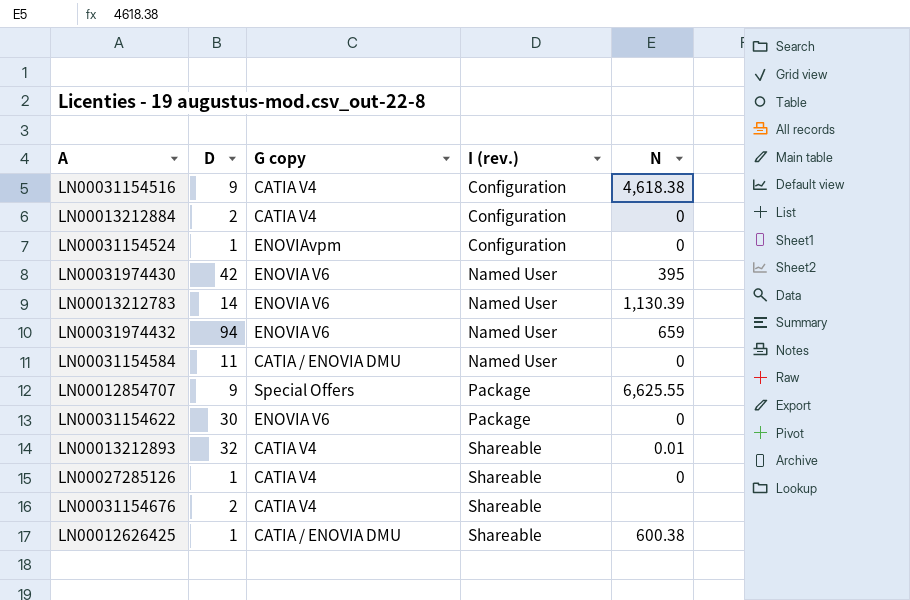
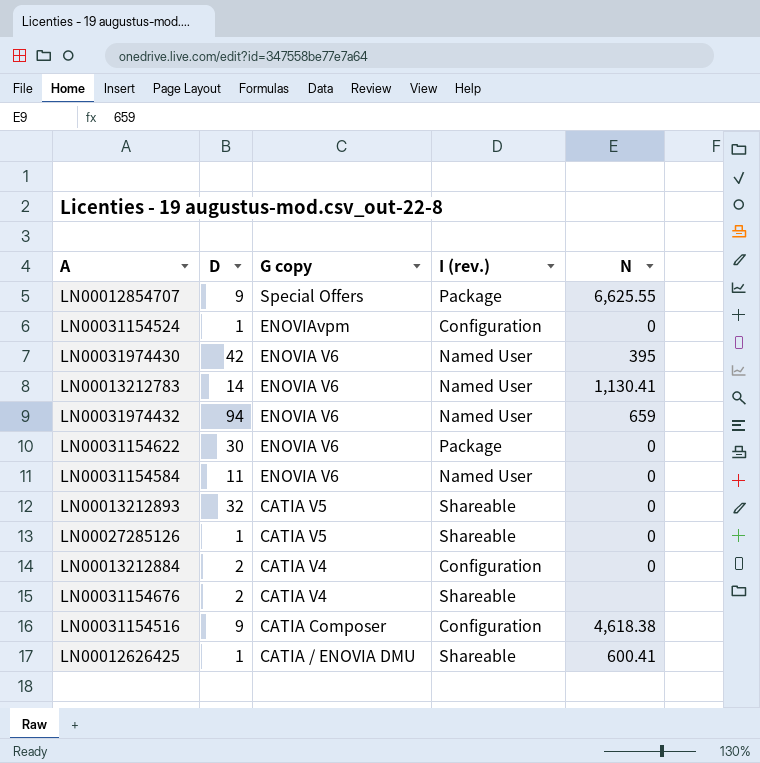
row order: I (rev.) ascending -> G copy descending
LN00013212783 | N: 1,130.39 -> 1,130.41
LN00031154584 | G copy: CATIA / ENOVIA DMU -> ENOVIA V6
LN00013212893 | G copy: CATIA V4 -> CATIA V5
LN00013212893 | N: 0.01 -> 0
LN00027285126 | G copy: CATIA V4 -> CATIA V5
LN00031154516 | G copy: CATIA V4 -> CATIA Composer
LN00012626425 | N: 600.38 -> 600.41

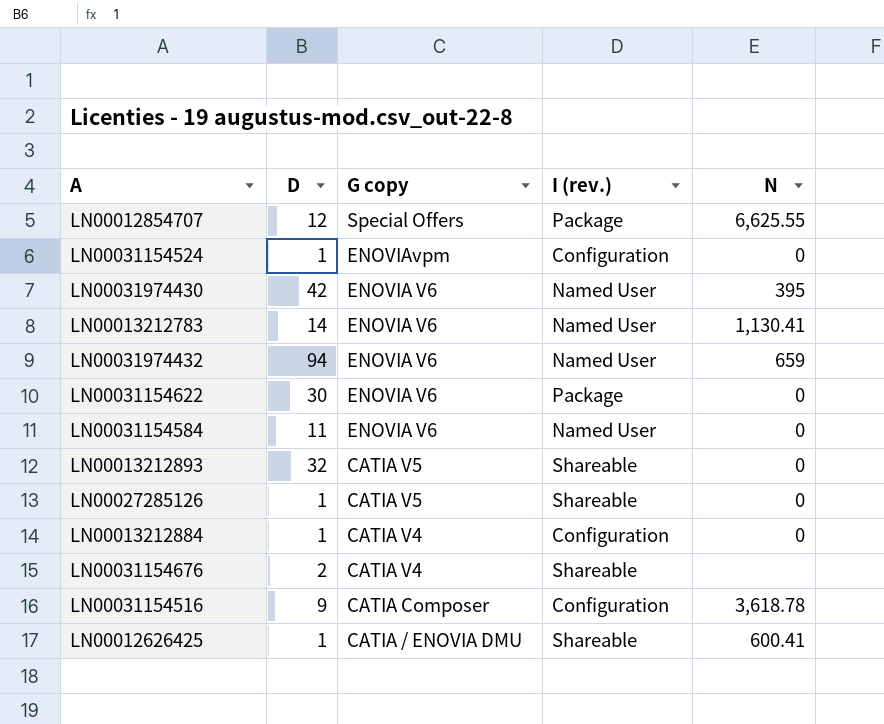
LN00012854707 | D: 9 -> 12
LN00013212884 | D: 2 -> 1
LN00031154516 | N: 4,618.38 -> 3,618.78

